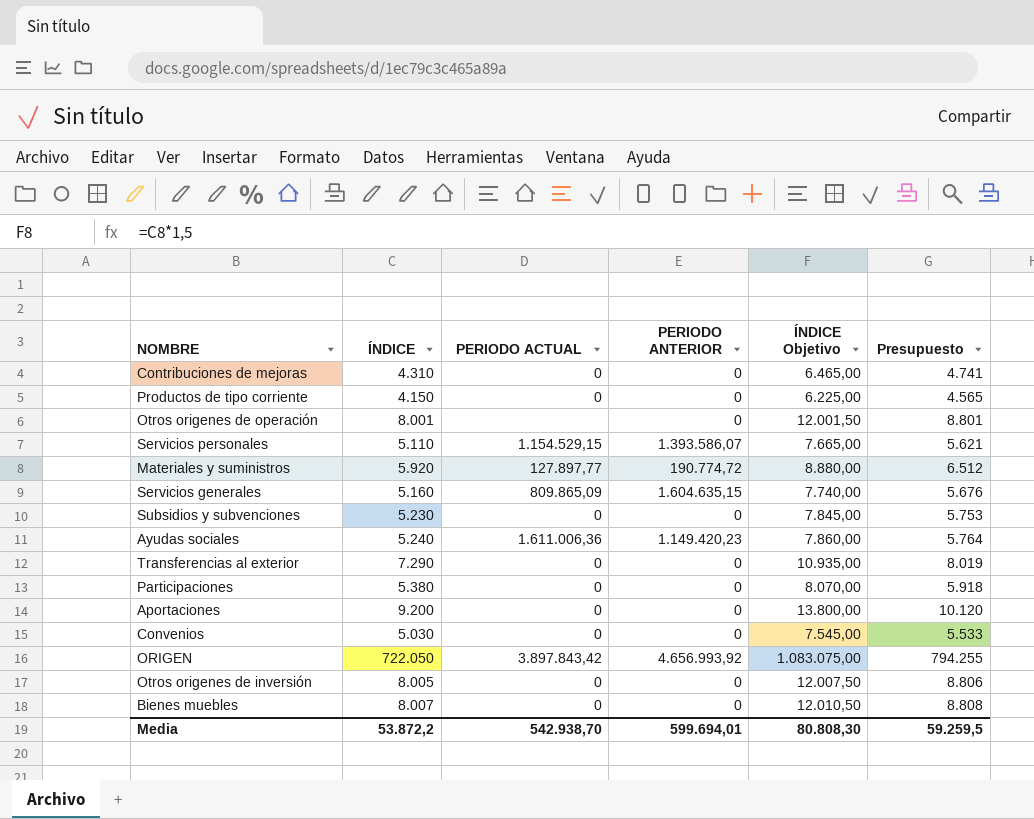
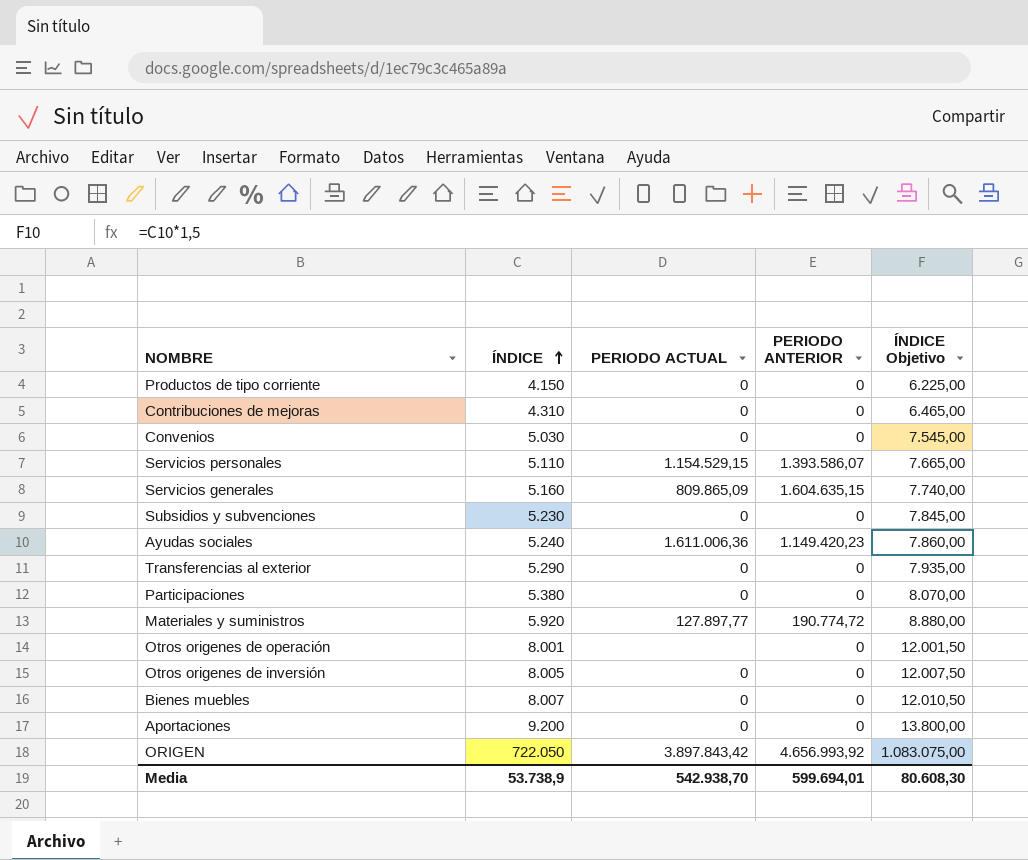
row order: none -> ÍNDICE ascending
column Presupuesto | formula: [ÍNDICE] * 1,1 -> none
Transferencias al exterior | ÍNDICE: 7.290 -> 5.290
Transferencias al exterior | ÍNDICE Objetivo: 10.935,00 -> 7.935,00
Media | ÍNDICE: 53.872,2 -> 53.738,9
Media | ÍNDICE Objetivo: 80.808,30 -> 80.608,30

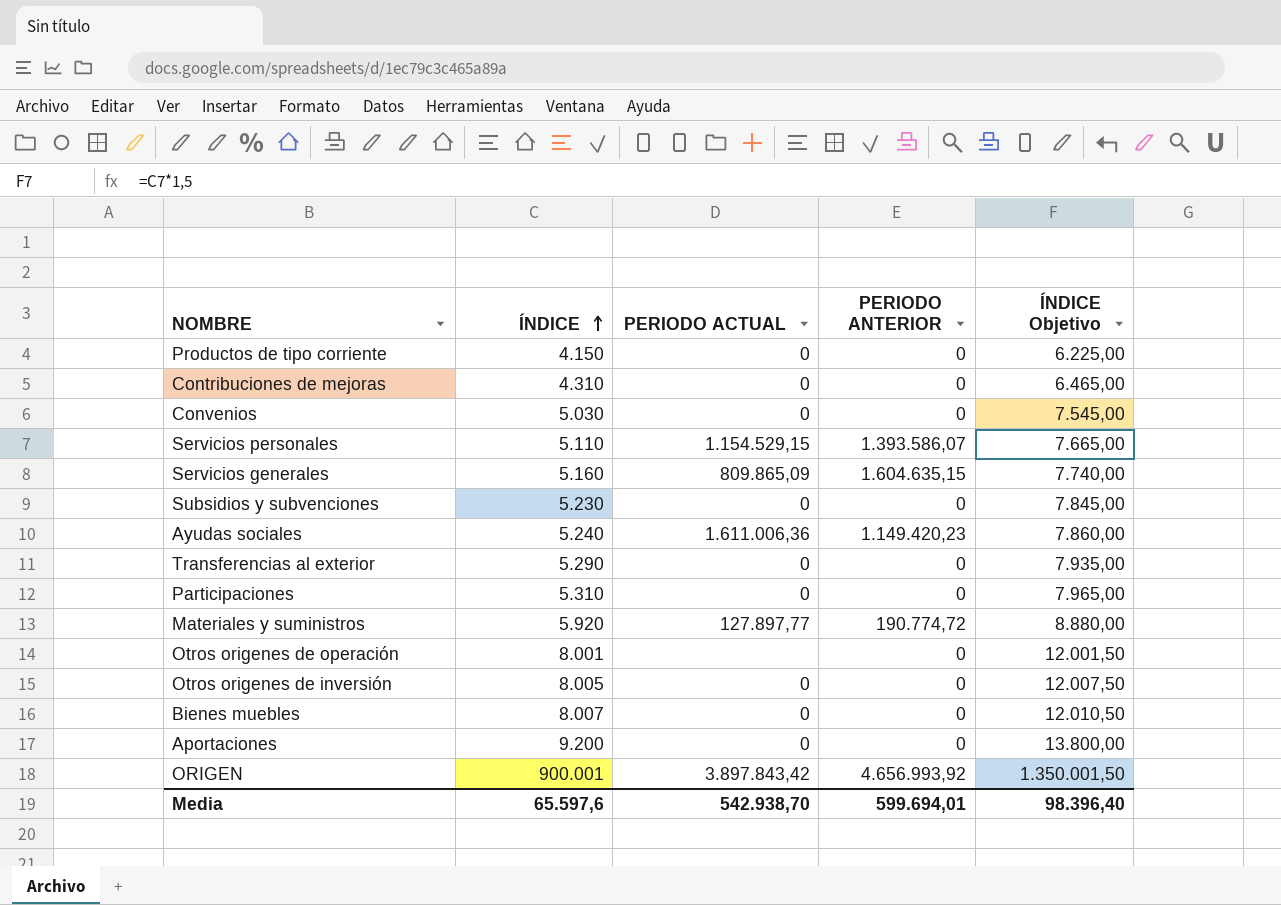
Participaciones | ÍNDICE: 5.380 -> 5.310
Participaciones | ÍNDICE Objetivo: 8.070,00 -> 7.965,00
ORIGEN | ÍNDICE: 722.050 -> 900.001
ORIGEN | ÍNDICE Objetivo: 1.083.075,00 -> 1.350.001,50
Media | ÍNDICE: 53.738,9 -> 65.597,6
Media | ÍNDICE Objetivo: 80.608,30 -> 98.396,40

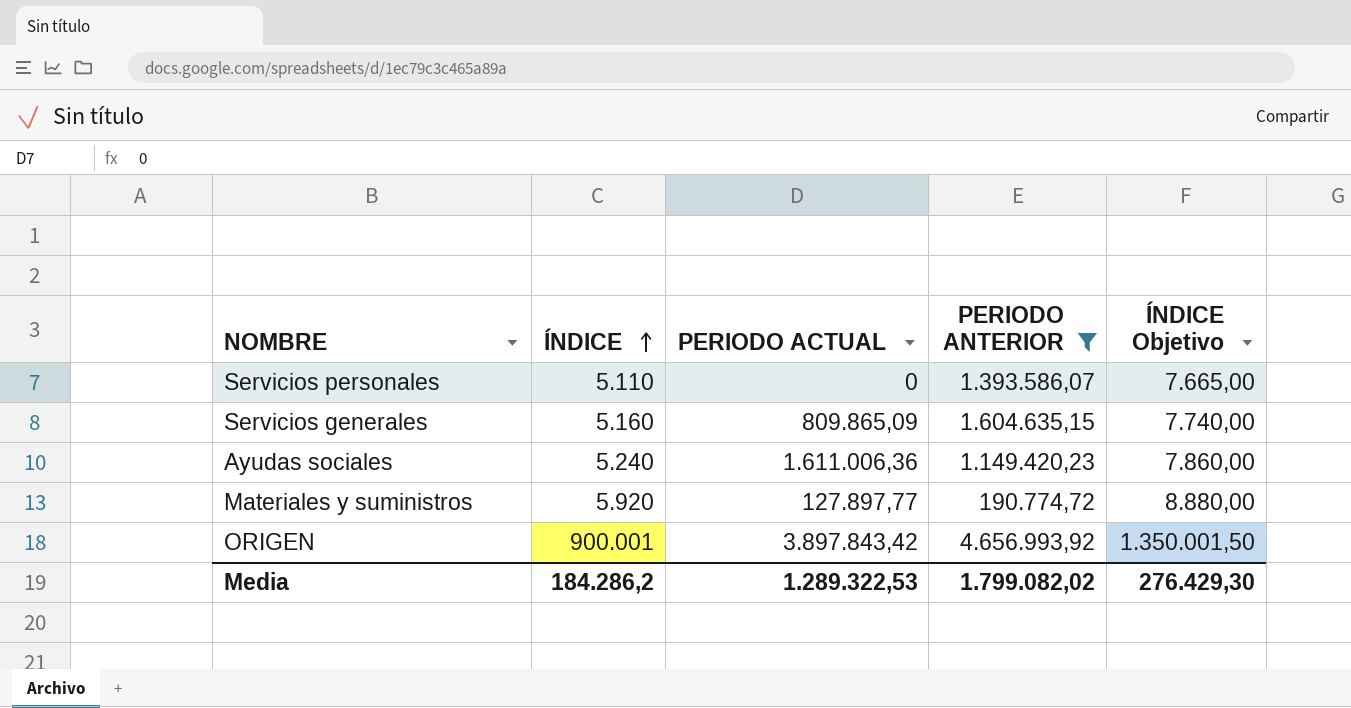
filter: none -> PERIODO ANTERIOR != 0
Servicios personales | PERIODO ACTUAL: 1.154.529,15 -> 0
Media | ÍNDICE: 65.597,6 -> 184.286,2
Media | PERIODO ACTUAL: 542.938,70 -> 1.289.322,53
Media | PERIODO ANTERIOR: 599.694,01 -> 1.799.082,02
Media | ÍNDICE Objetivo: 98.396,40 -> 276.429,30

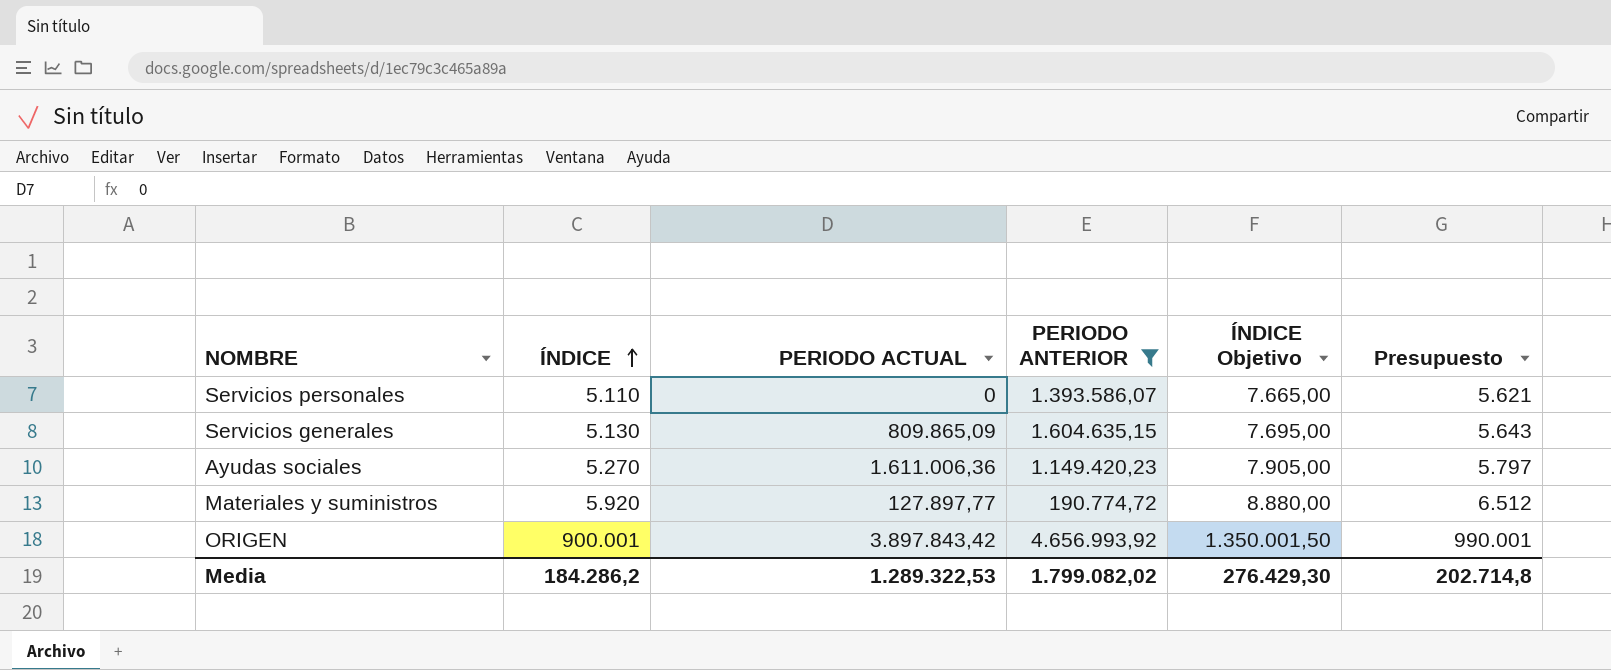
column Presupuesto | formula: none -> [ÍNDICE] * 1,1
Servicios generales | ÍNDICE: 5.160 -> 5.130
Servicios generales | ÍNDICE Objetivo: 7.740,00 -> 7.695,00
Ayudas sociales | ÍNDICE: 5.240 -> 5.270
Ayudas sociales | ÍNDICE Objetivo: 7.860,00 -> 7.905,00

